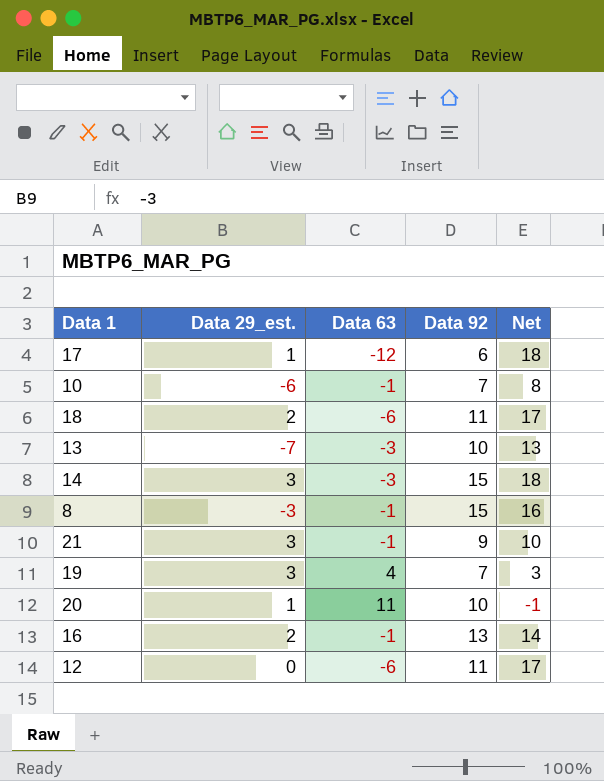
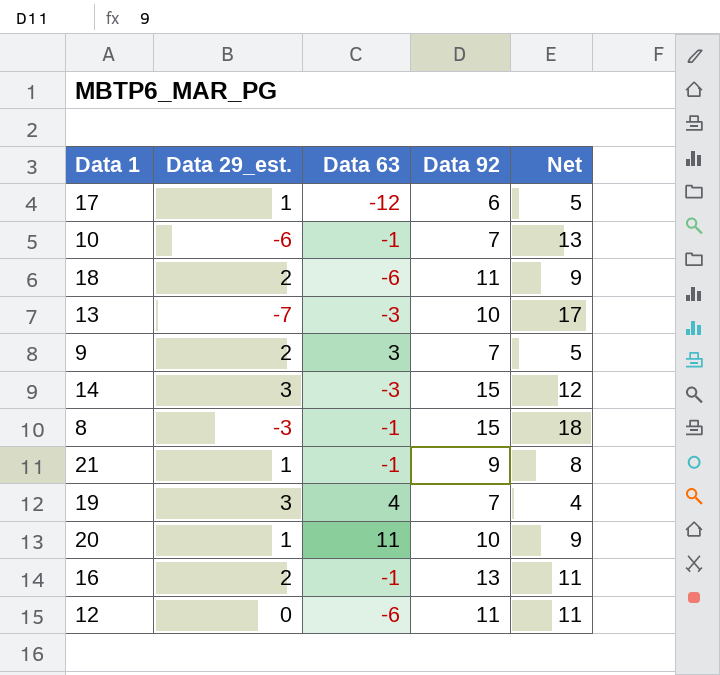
column Net | formula: [Data 92] - [Data 63] -> [Data 92] - [Data 29_est.]
row 9: none -> 2 | 3 | 7 | 5
21 | Data 29_est.: 3 -> 1

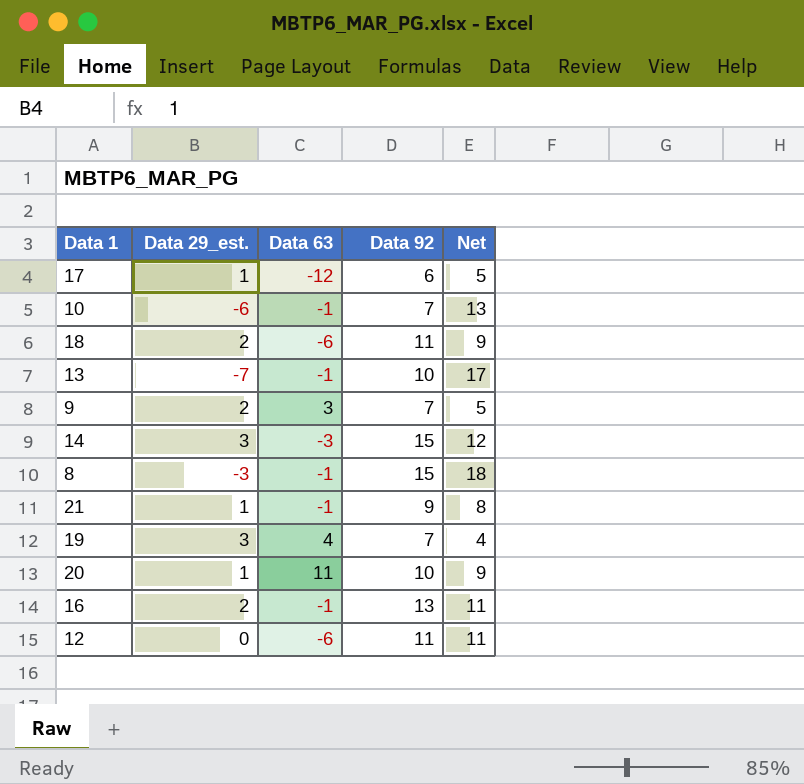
13 | Data 63: -3 -> -1

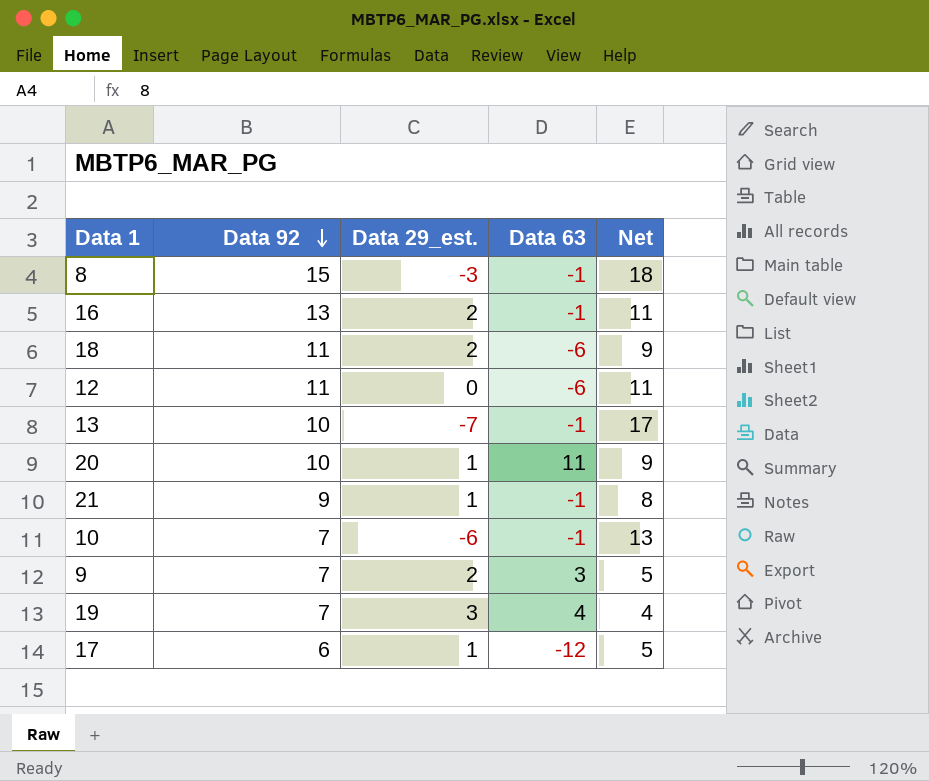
row order: none -> Data 92 descending
column Data 92 | position: 4 -> 2
row 14: 3 | -3 | 15 | 12 -> none

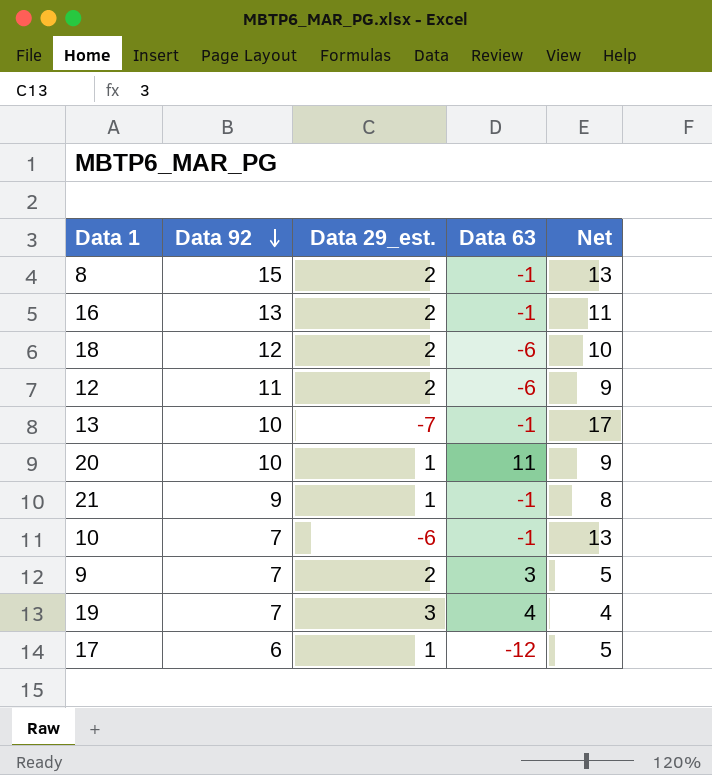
8 | Data 29_est.: -3 -> 2
8 | Net: 18 -> 13
18 | Data 92: 11 -> 12
18 | Net: 9 -> 10
12 | Data 29_est.: 0 -> 2
12 | Net: 11 -> 9

